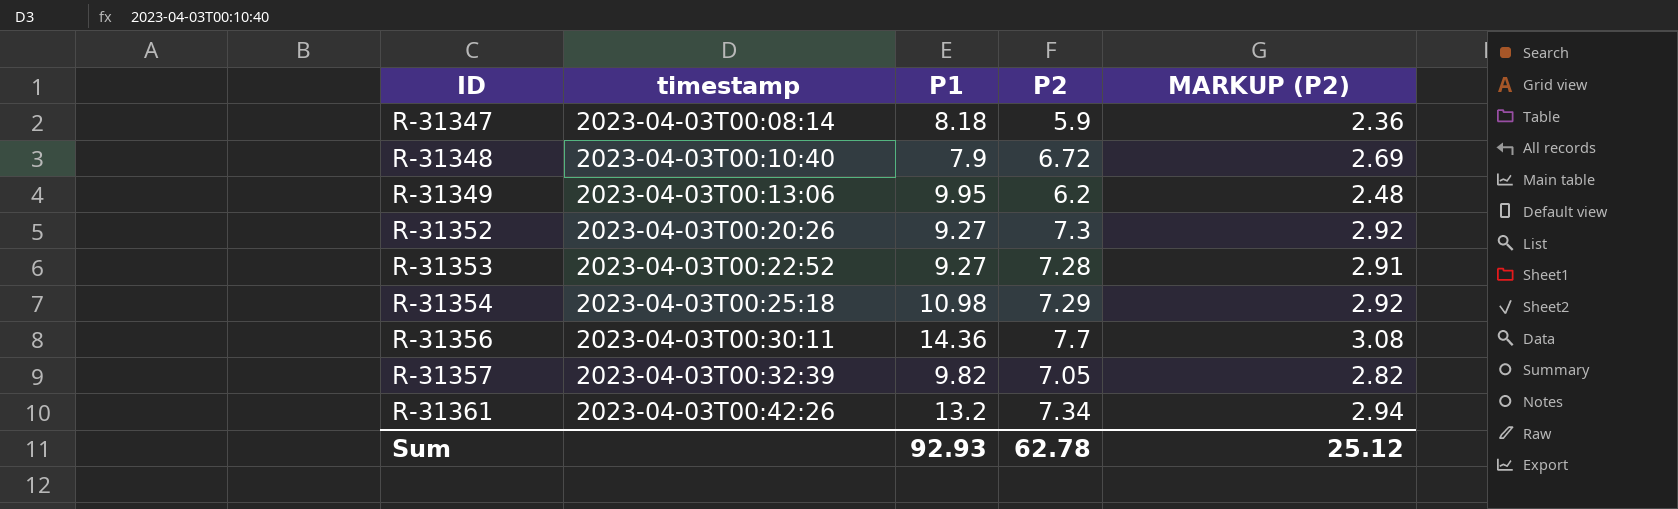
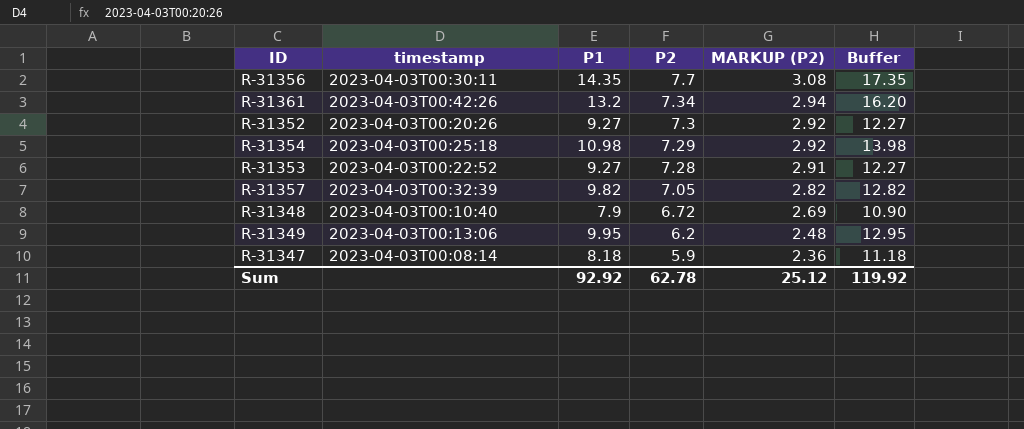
row order: ID ascending -> P2 descending
column Buffer | formula: none -> [P1] + 3
R-31356 | P1: 14.36 -> 14.35
Sum | P1: 92.93 -> 92.92

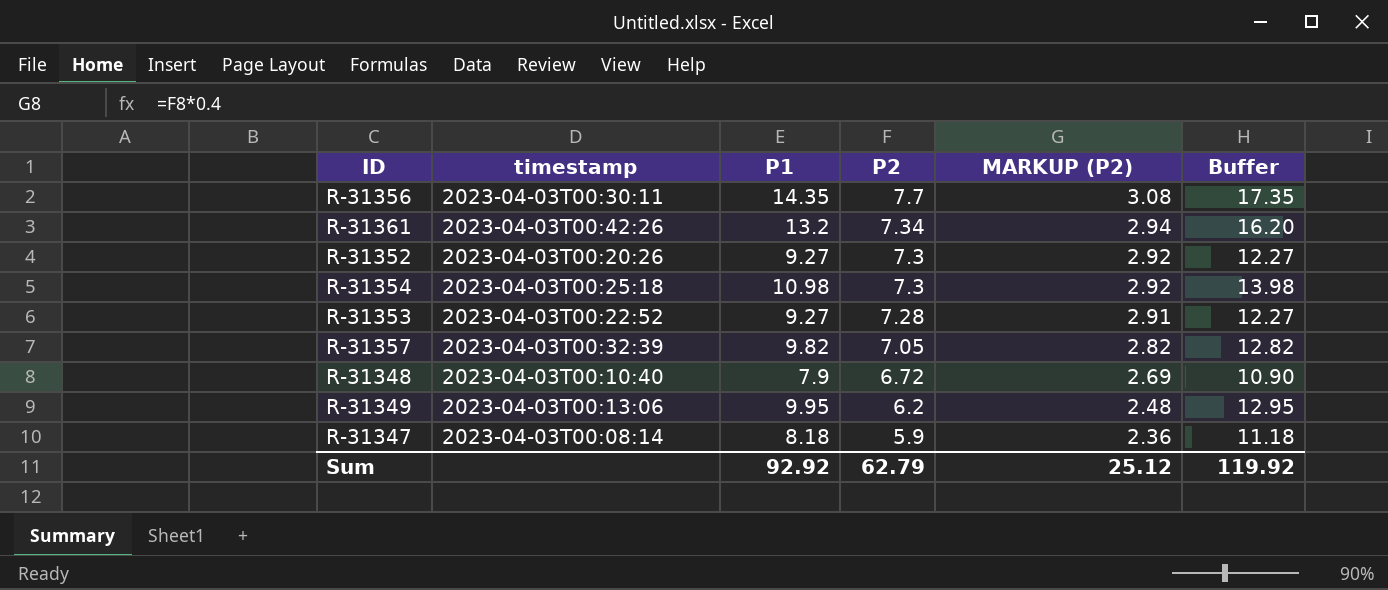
R-31354 | P2: 7.29 -> 7.3
Sum | P2: 62.78 -> 62.79

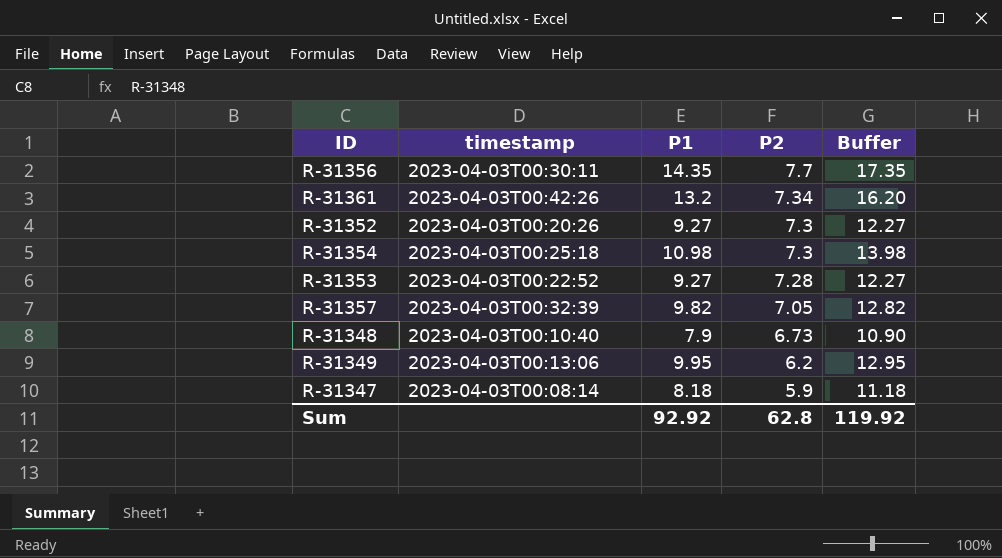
column MARKUP (P2) | formula: [P2] * 0.4 -> none
R-31348 | P2: 6.72 -> 6.73
Sum | P2: 62.79 -> 62.8

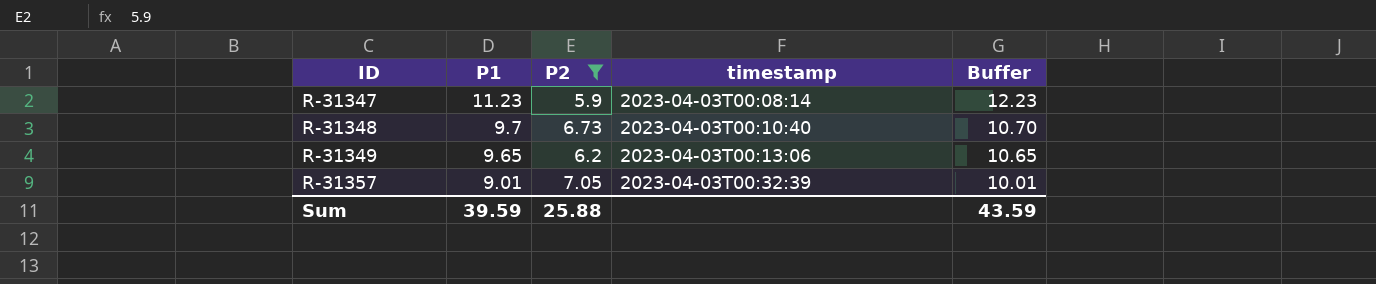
filter: none -> P2 <= 7.05
row order: P2 descending -> ID ascending
column timestamp | position: 2 -> 4
column Buffer | formula: [P1] + 3 -> [P1] + 1
R-31347 | P1: 8.18 -> 11.23
R-31348 | P1: 7.9 -> 9.7
R-31349 | P1: 9.95 -> 9.65
R-31357 | P1: 9.82 -> 9.01
Sum | P1: 92.92 -> 39.59
Sum | P2: 62.8 -> 25.88
Sum | Buffer: 119.92 -> 43.59

